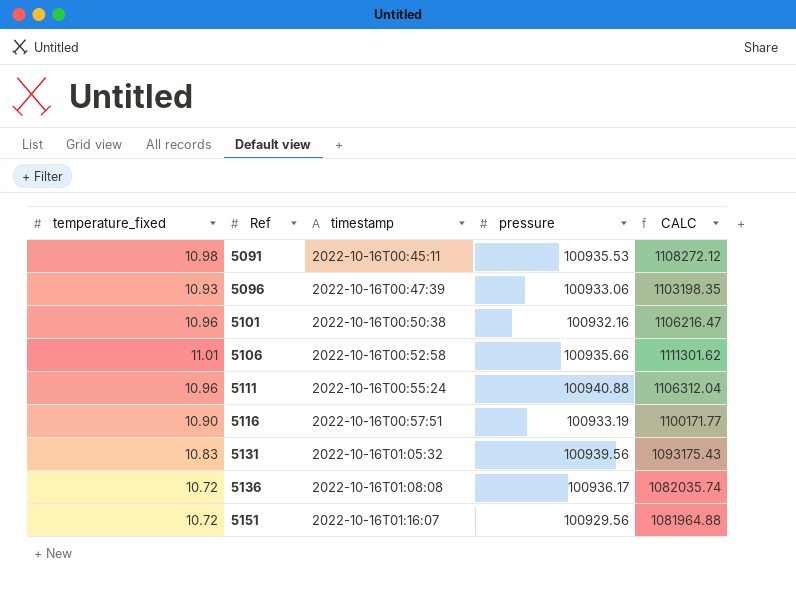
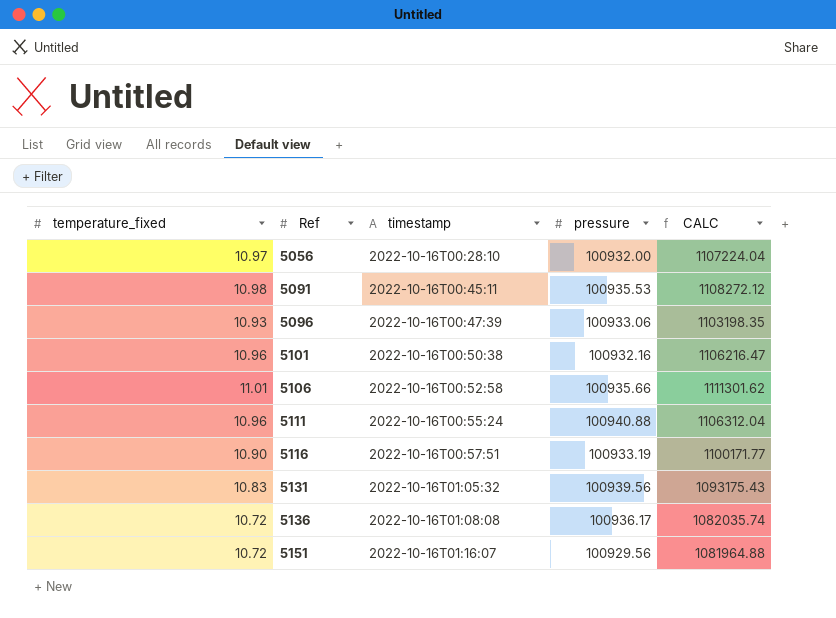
row 5056: none -> 10.97 | 2022-10-16T00:28:10 | 100932.00 | 1107224.04

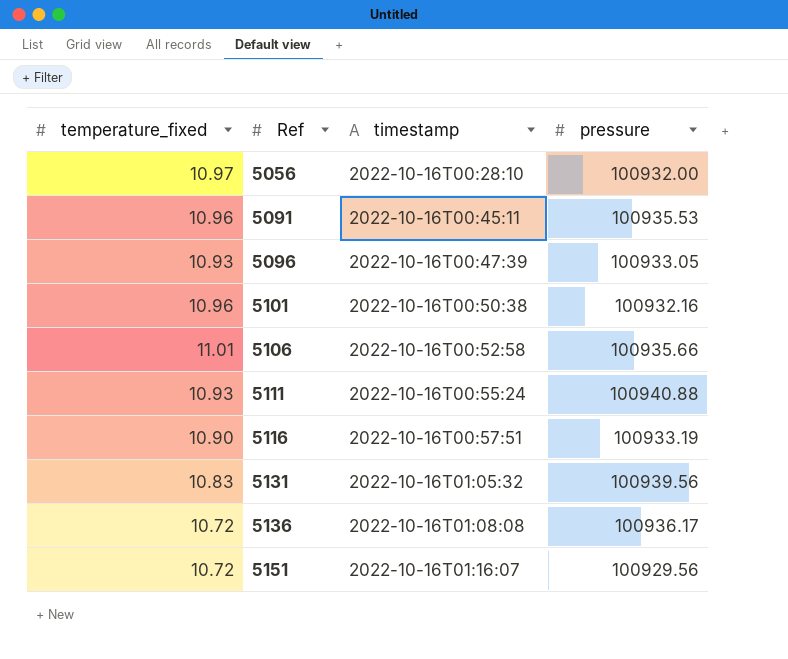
column CALC | formula: [temperature_fixed] * [pressure] -> none
5091 | temperature_fixed: 10.98 -> 10.96
5096 | pressure: 100933.06 -> 100933.05
5111 | temperature_fixed: 10.96 -> 10.93

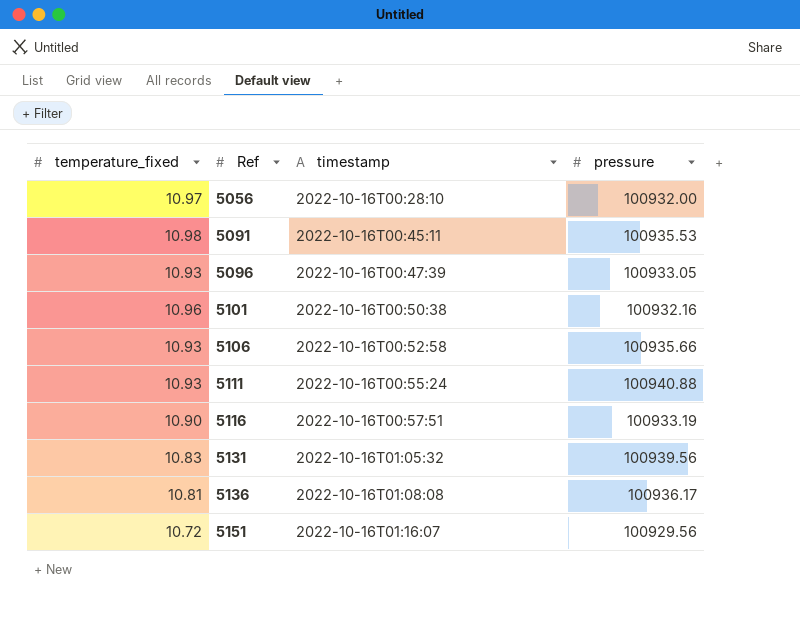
5091 | temperature_fixed: 10.96 -> 10.98
5106 | temperature_fixed: 11.01 -> 10.93
5136 | temperature_fixed: 10.72 -> 10.81

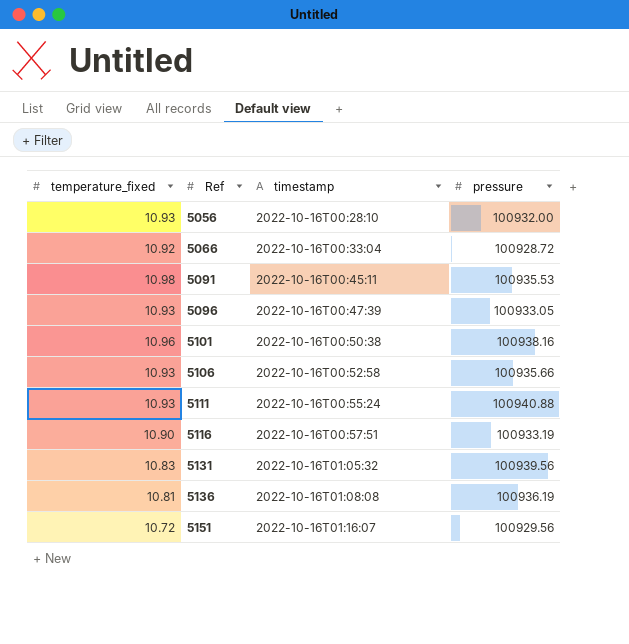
5056 | temperature_fixed: 10.97 -> 10.93
row 5066: none -> 10.92 | 2022-10-16T00:33:04 | 100928.72
5101 | pressure: 100932.16 -> 100938.16
5136 | pressure: 100936.17 -> 100936.19

